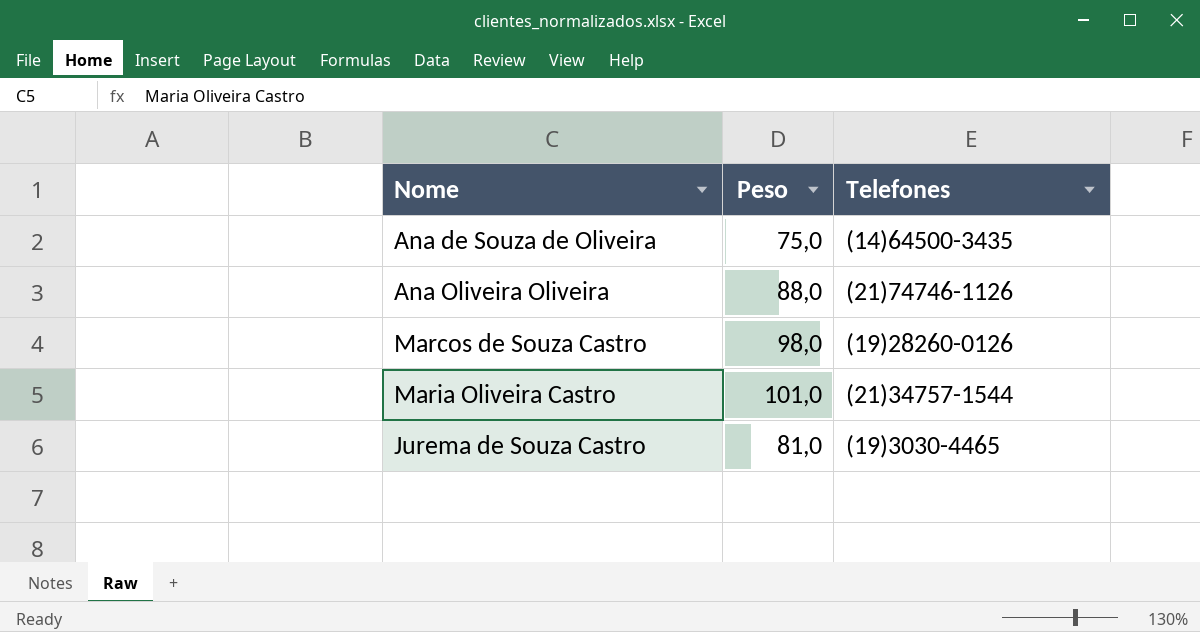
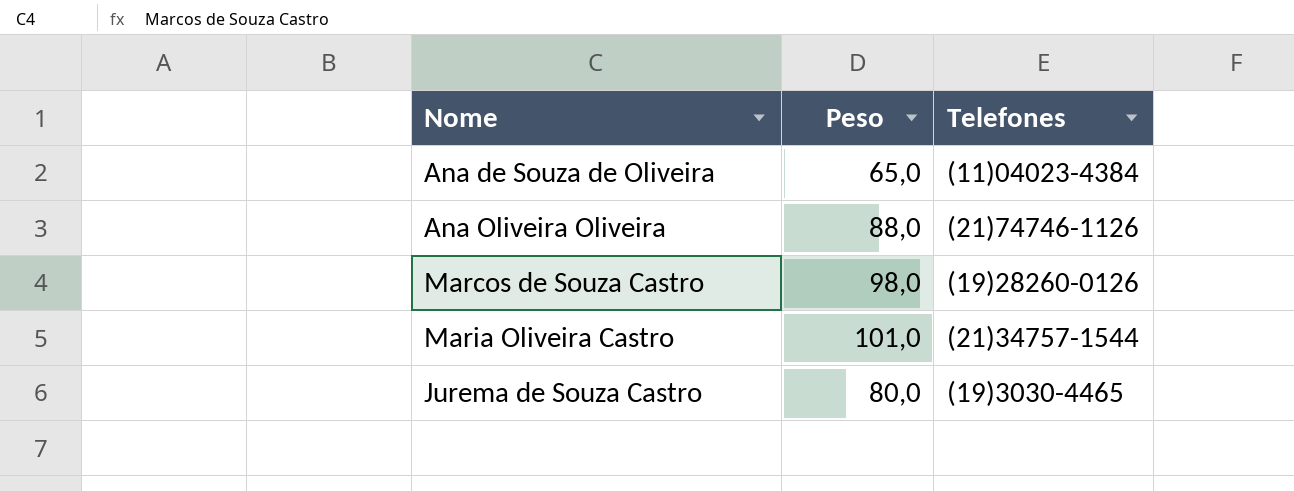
Ana de Souza de Oliveira | Peso: 75,0 -> 65,0
Ana de Souza de Oliveira | Telefones: (14)64500-3435 -> (11)04023-4384
Jurema de Souza Castro | Peso: 81,0 -> 80,0

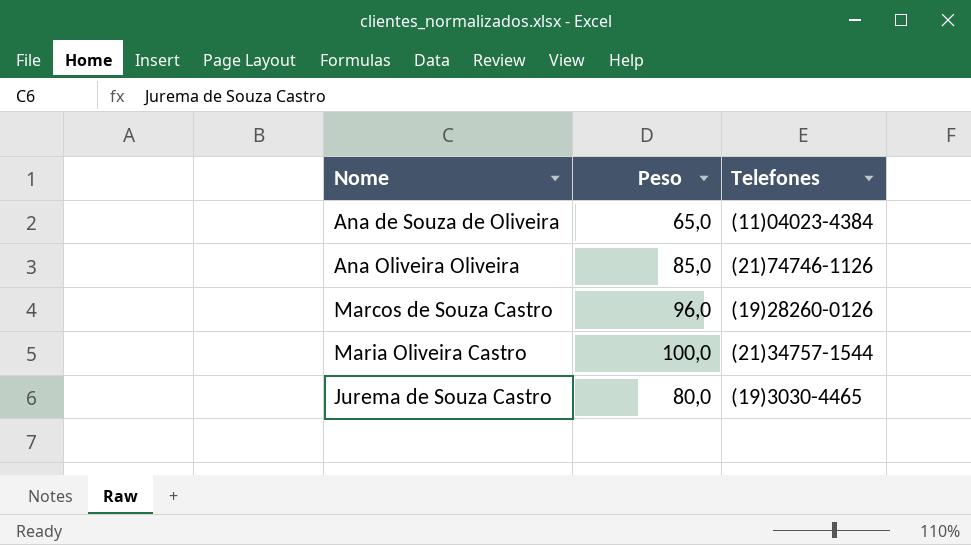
Ana Oliveira Oliveira | Peso: 88,0 -> 85,0
Marcos de Souza Castro | Peso: 98,0 -> 96,0
Maria Oliveira Castro | Peso: 101,0 -> 100,0

